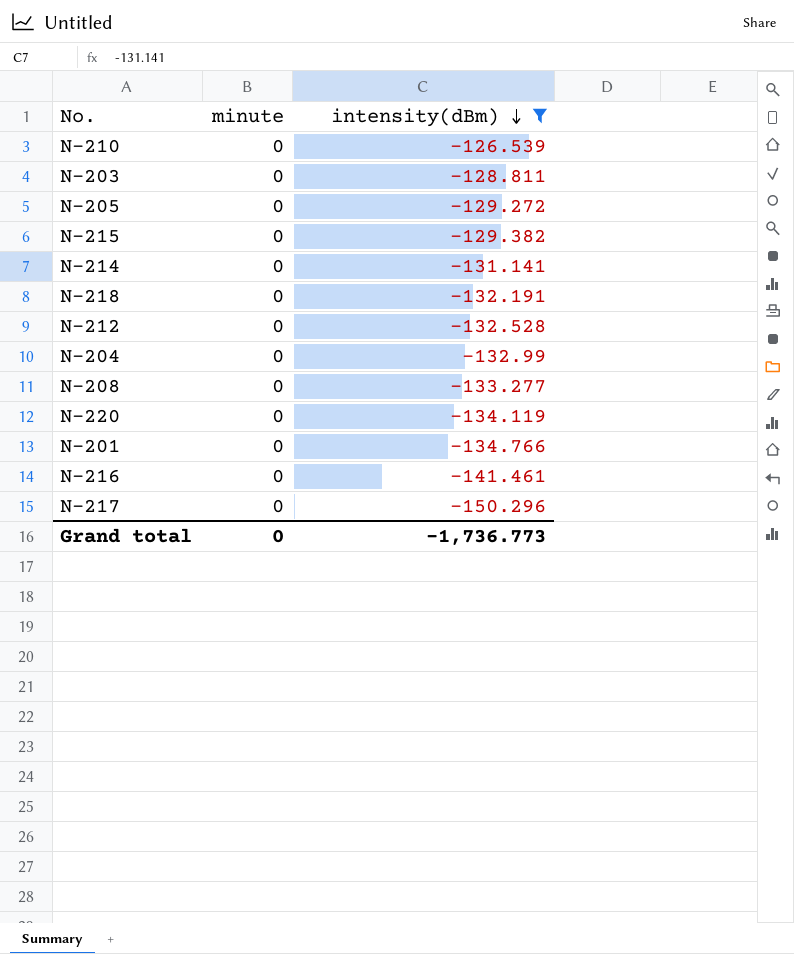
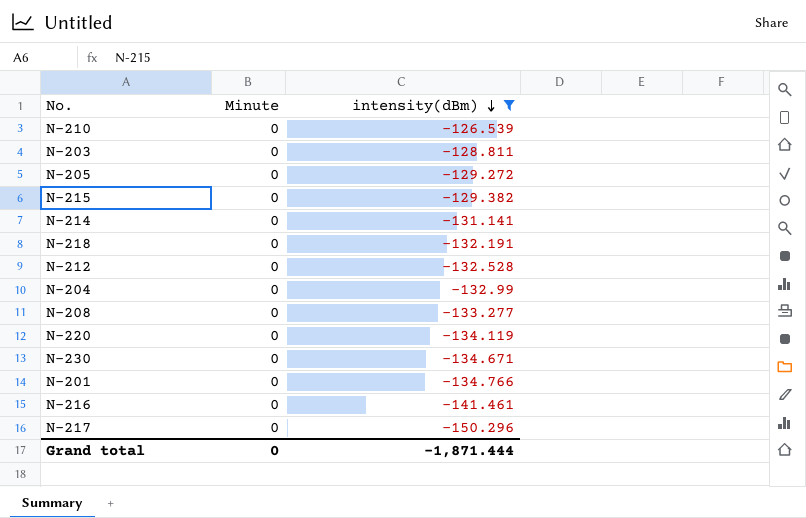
column name: minute -> Minute
row N-230: none -> 0 | -134.671
Grand total | intensity(dBm): -1,736.773 -> -1,871.444

